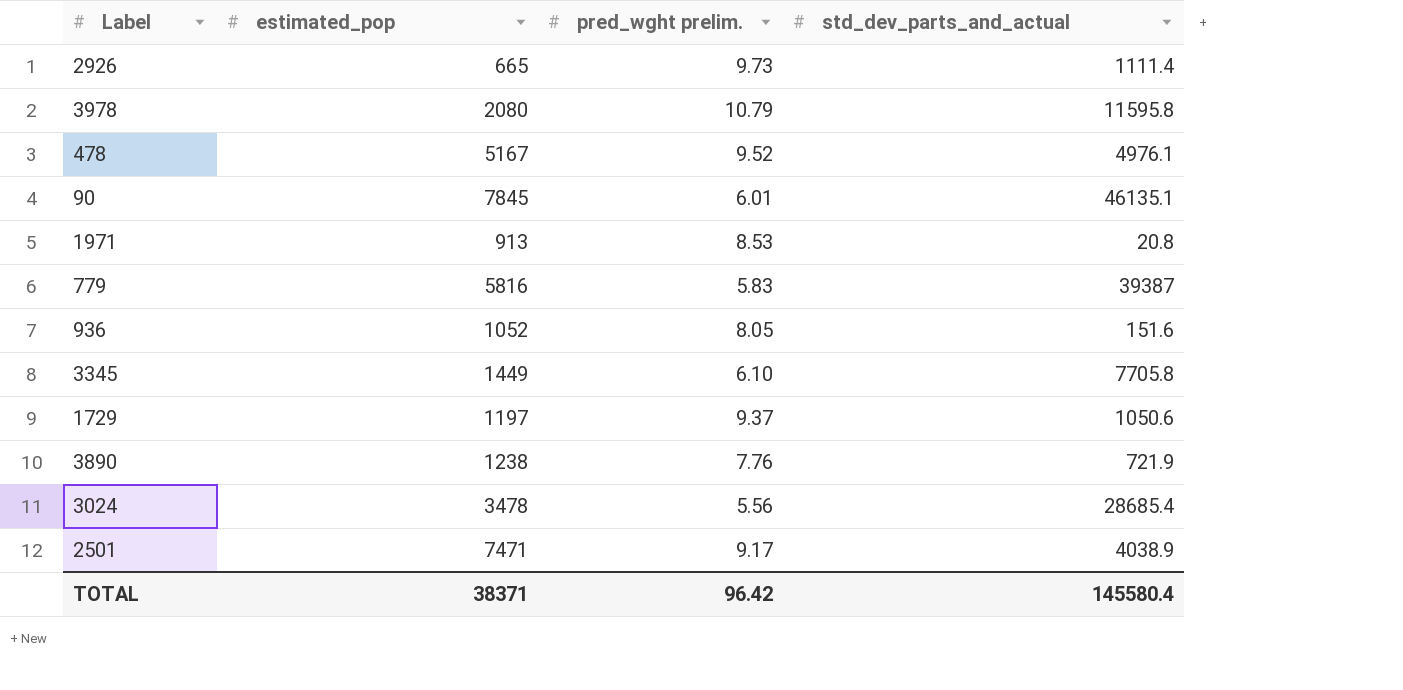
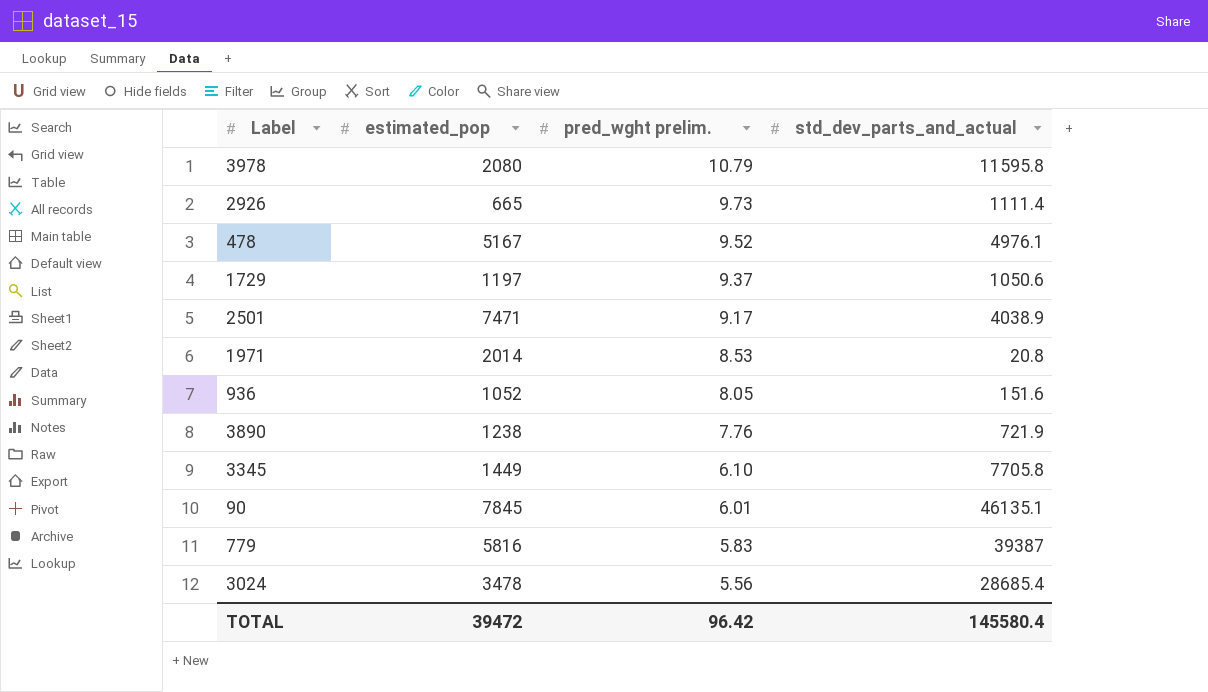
row order: none -> pred_wght prelim. descending
1971 | estimated_pop: 913 -> 2014
TOTAL | estimated_pop: 38371 -> 39472

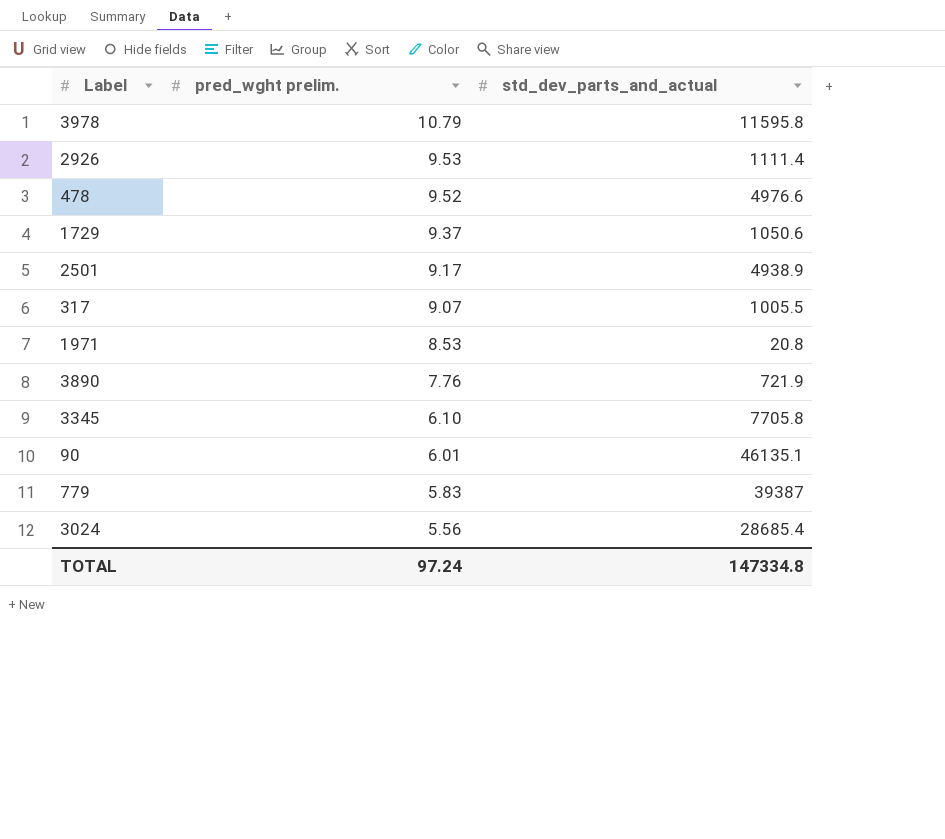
column estimated_pop | position: 2 -> none
row 936: 1052 | 8.05 | 151.6 -> none
2926 | pred_wght prelim.: 9.73 -> 9.53
478 | std_dev_parts_and_actual: 4976.1 -> 4976.6
2501 | std_dev_parts_and_actual: 4038.9 -> 4938.9
row 317: none -> 9.07 | 1005.5
TOTAL | pred_wght prelim.: 96.42 -> 97.24
TOTAL | std_dev_parts_and_actual: 145580.4 -> 147334.8

